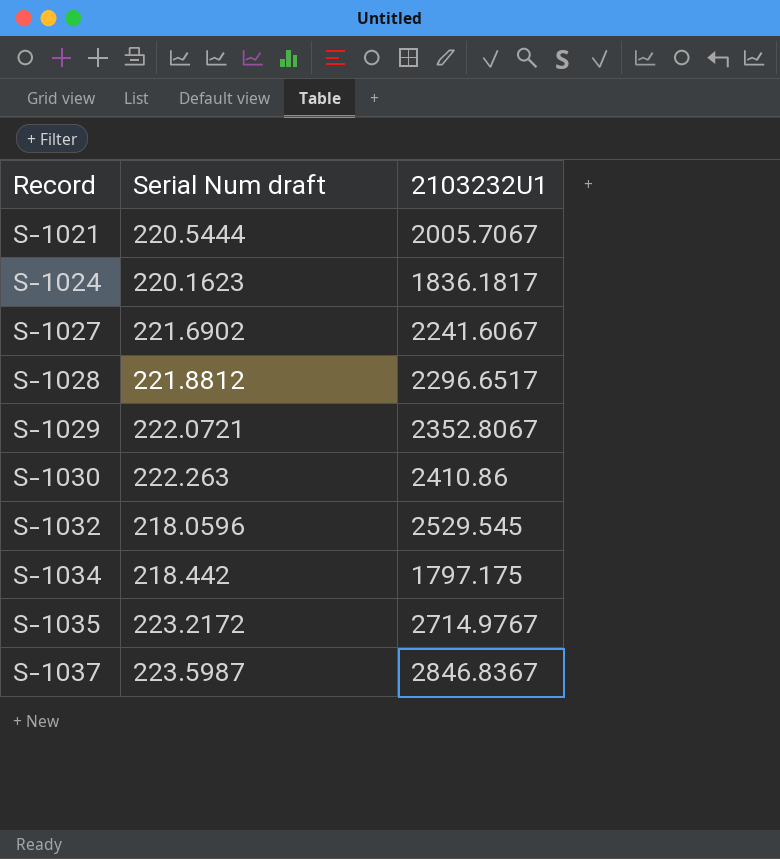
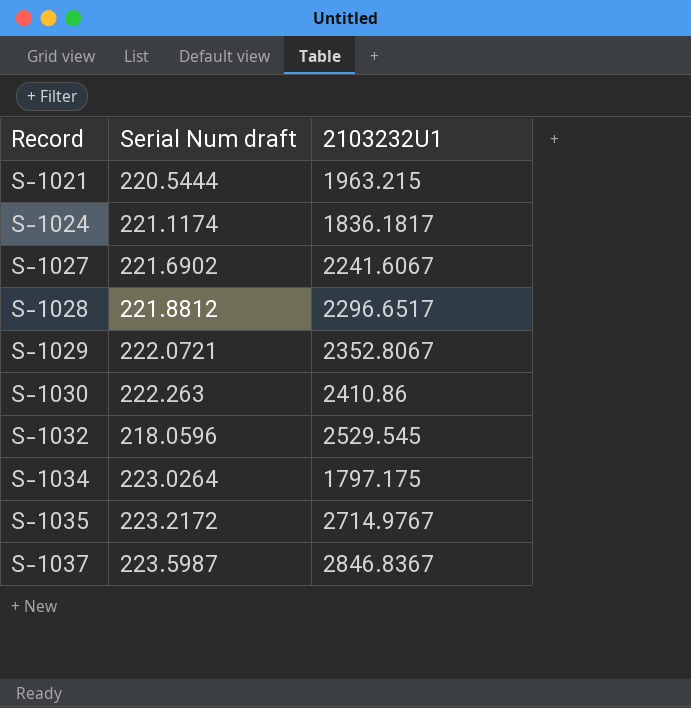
S-1021 | 2103232U1: 2005.7067 -> 1963.215
S-1024 | Serial Num draft: 220.1623 -> 221.1174
S-1034 | Serial Num draft: 218.442 -> 223.0264

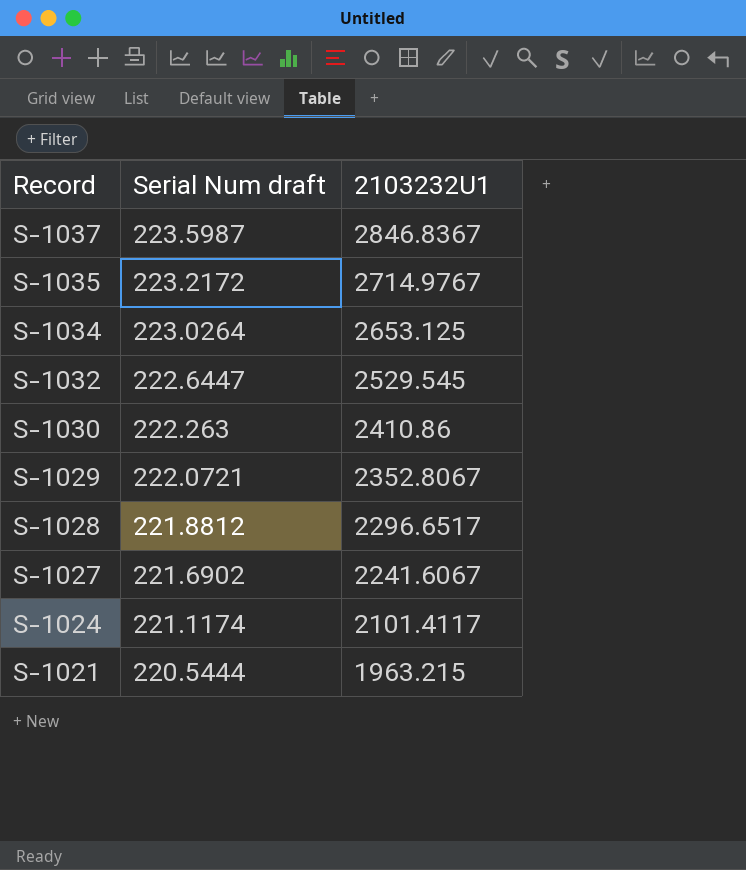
row order: Record ascending -> Record descending
S-1034 | 2103232U1: 1797.175 -> 2653.125
S-1032 | Serial Num draft: 218.0596 -> 222.6447
S-1024 | 2103232U1: 1836.1817 -> 2101.4117

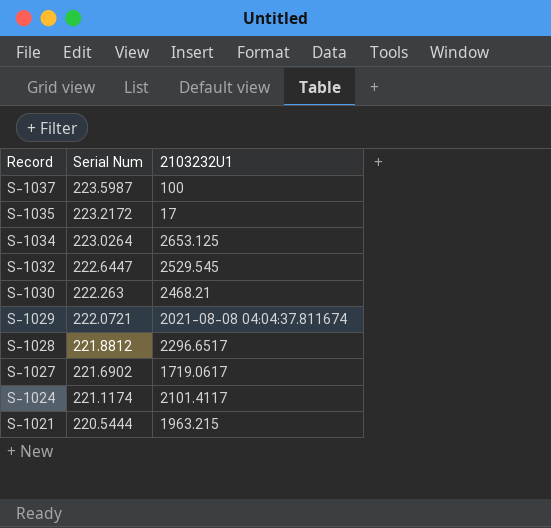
column name: Serial Num draft -> Serial Num
S-1037 | 2103232U1: 2846.8367 -> 100
S-1035 | 2103232U1: 2714.9767 -> 17
S-1030 | 2103232U1: 2410.86 -> 2468.21
S-1029 | 2103232U1: 2352.8067 -> 2021-08-08 04:04:37.811674
S-1027 | 2103232U1: 2241.6067 -> 1719.0617

